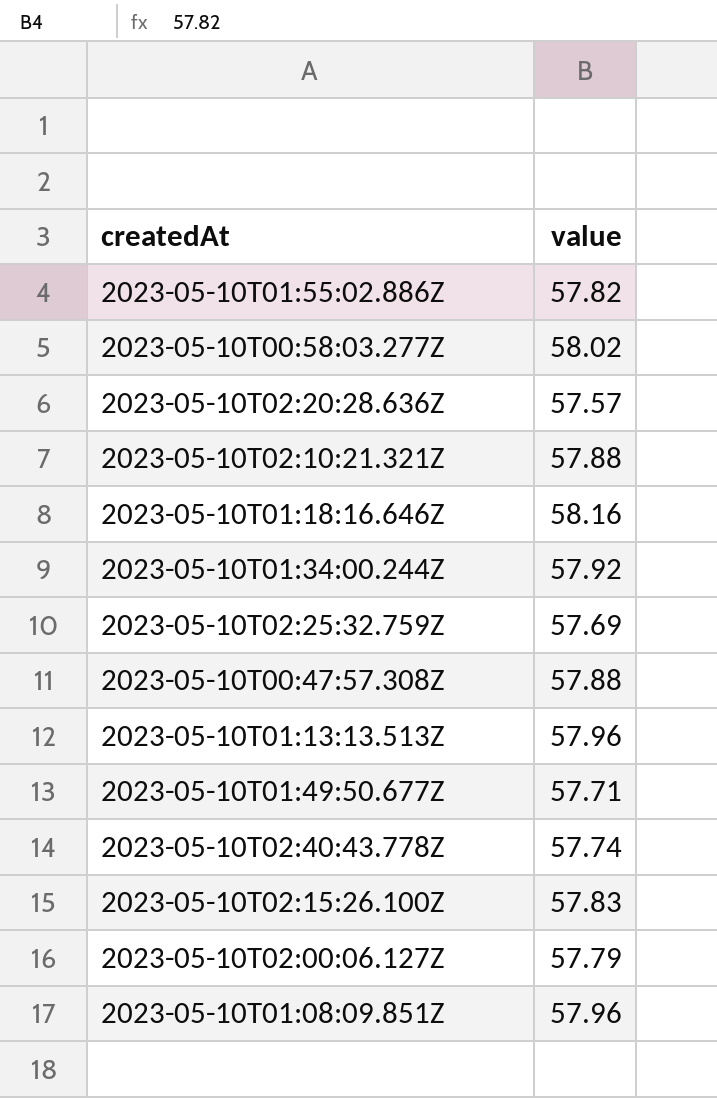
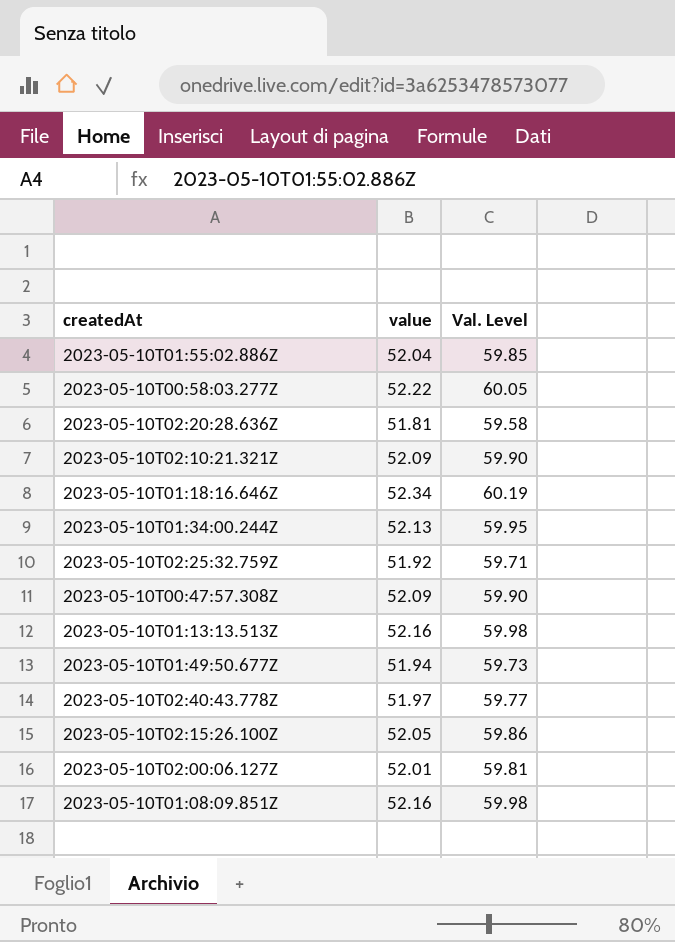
column Val. Level | formula: none -> [value] * 1.15
2023-05-10T01:55:02.886Z | value: 57.82 -> 52.04
2023-05-10T00:58:03.277Z | value: 58.02 -> 52.22
2023-05-10T02:20:28.636Z | value: 57.57 -> 51.81
2023-05-10T02:10:21.321Z | value: 57.88 -> 52.09
2023-05-10T01:18:16.646Z | value: 58.16 -> 52.34
2023-05-10T01:34:00.244Z | value: 57.92 -> 52.13
2023-05-10T02:25:32.759Z | value: 57.69 -> 51.92
2023-05-10T00:47:57.308Z | value: 57.88 -> 52.09
2023-05-10T01:13:13.513Z | value: 57.96 -> 52.16
2023-05-10T01:49:50.677Z | value: 57.71 -> 51.94
2023-05-10T02:40:43.778Z | value: 57.74 -> 51.97
2023-05-10T02:15:26.100Z | value: 57.83 -> 52.05
2023-05-10T02:00:06.127Z | value: 57.79 -> 52.01
2023-05-10T01:08:09.851Z | value: 57.96 -> 52.16

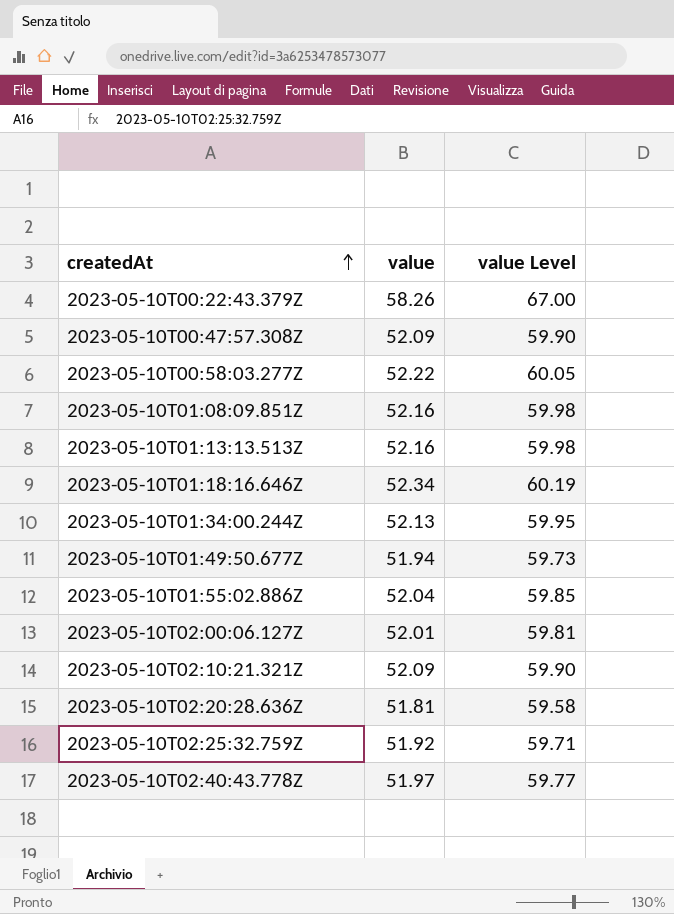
row order: none -> createdAt ascending
column name: Val. Level -> value Level
row 2023-05-10T02:15:26.100Z: 52.05 | 59.86 -> none
row 2023-05-10T00:22:43.379Z: none -> 58.26 | 67.00

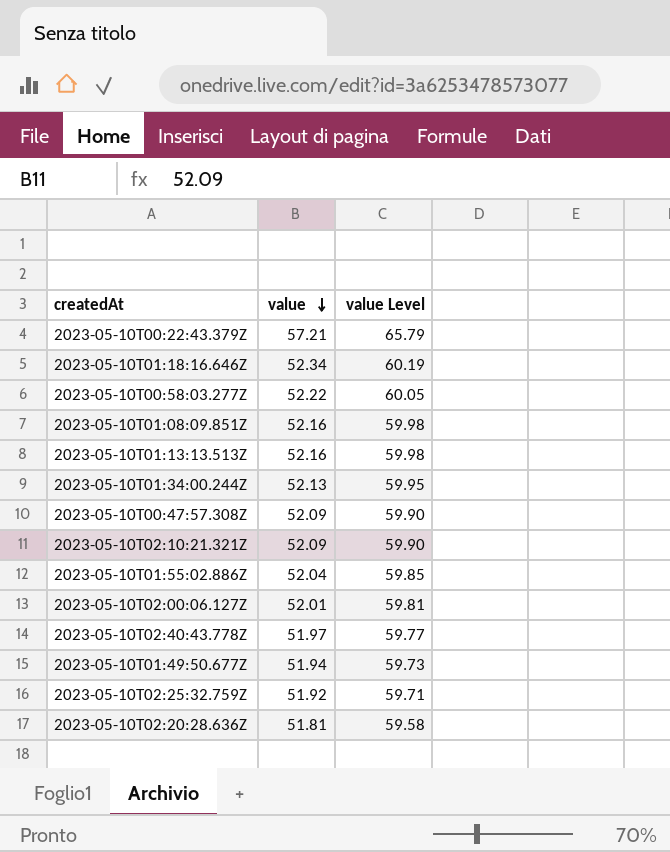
row order: createdAt ascending -> value descending
2023-05-10T00:22:43.379Z | value: 58.26 -> 57.21
2023-05-10T00:22:43.379Z | value Level: 67.00 -> 65.79

